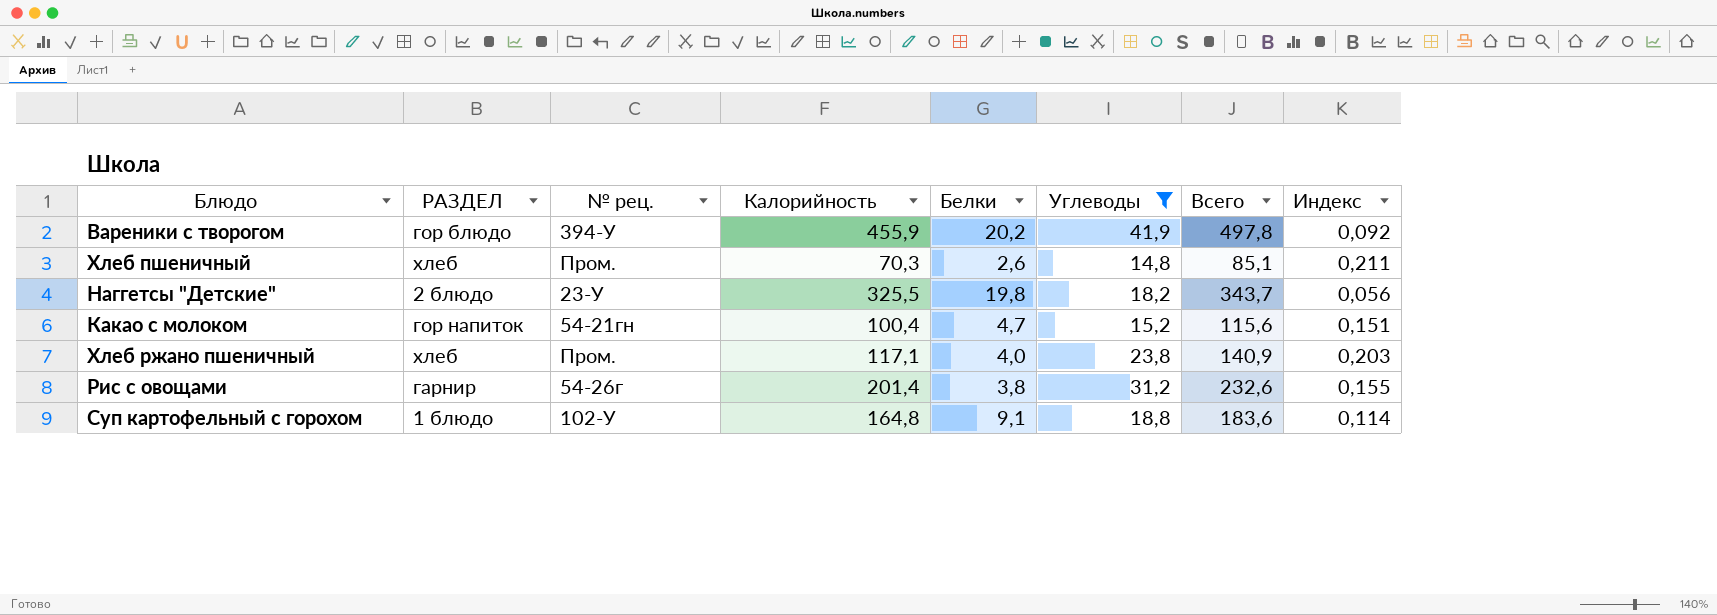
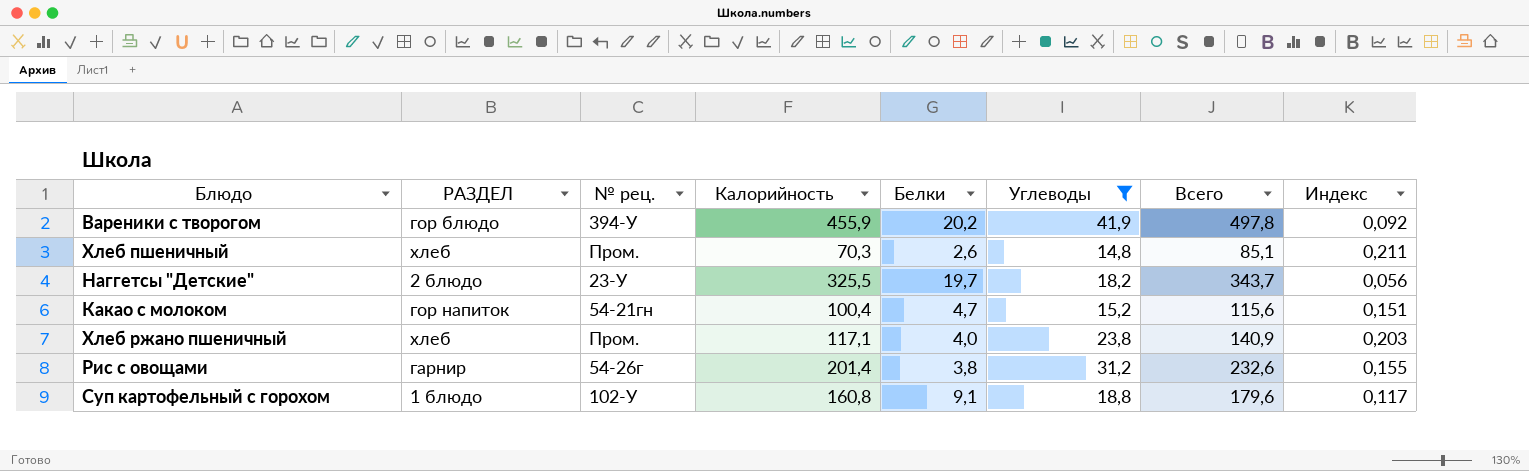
Наггетсы "Детские" | Белки: 19,8 -> 19,7
Суп картофельный с горохом | Калорийность: 164,8 -> 160,8
Суп картофельный с горохом | Всего: 183,6 -> 179,6
Суп картофельный с горохом | Индекс: 0,114 -> 0,117

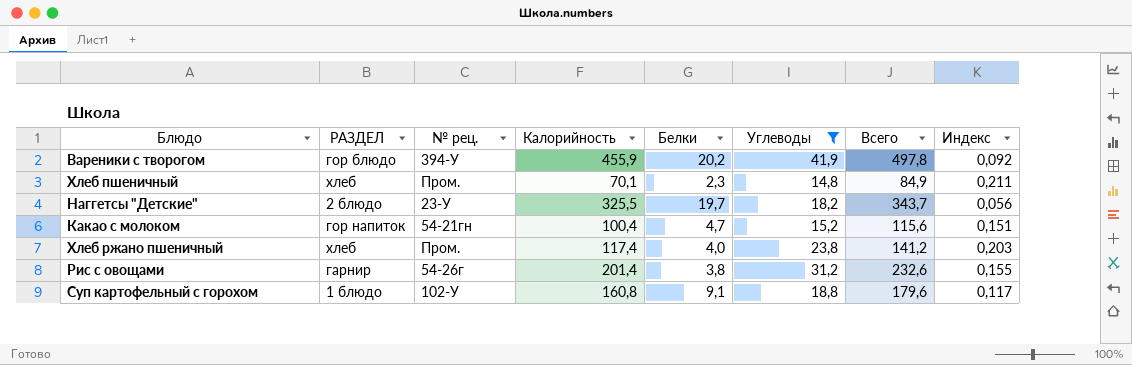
Хлеб пшеничный | Калорийность: 70,3 -> 70,1
Хлеб пшеничный | Белки: 2,6 -> 2,3
Хлеб пшеничный | Всего: 85,1 -> 84,9
Хлеб ржано пшеничный | Калорийность: 117,1 -> 117,4
Хлеб ржано пшеничный | Всего: 140,9 -> 141,2

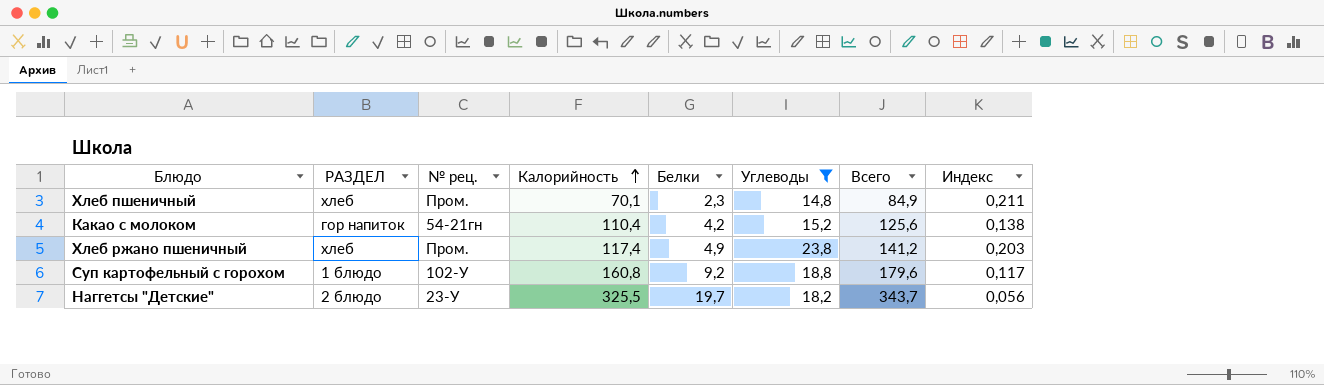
row order: none -> Калорийность ascending
row Вареники с творогом: гор блюдо | 394-У | 455,9 | 20,2 | 41,9 | 497,8 | 0,092 -> none
row Рис с овощами: гарнир | 54-26г | 201,4 | 3,8 | 31,2 | 232,6 | 0,155 -> none
Какао с молоком | Калорийность: 100,4 -> 110,4
Какао с молоком | Белки: 4,7 -> 4,2
Какао с молоком | Всего: 115,6 -> 125,6
Какао с молоком | Индекс: 0,151 -> 0,138
Хлеб ржано пшеничный | Белки: 4,0 -> 4,9
Суп картофельный с горохом | Белки: 9,1 -> 9,2

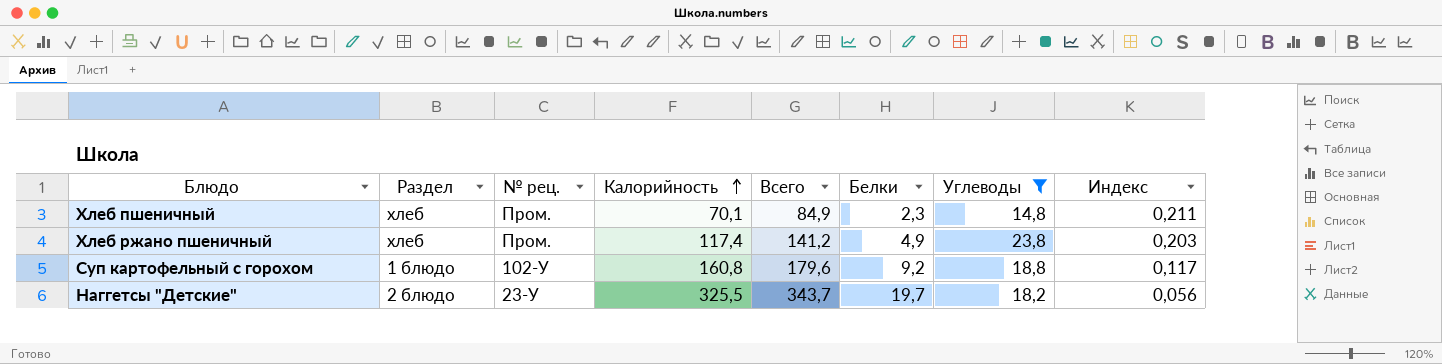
column name: РАЗДЕЛ -> Раздел
column Всего | position: 7 -> 5
row Какао с молоком: гор напиток | 54-21гн | 110,4 | 4,2 | 15,2 | 125,6 | 0,138 -> none

